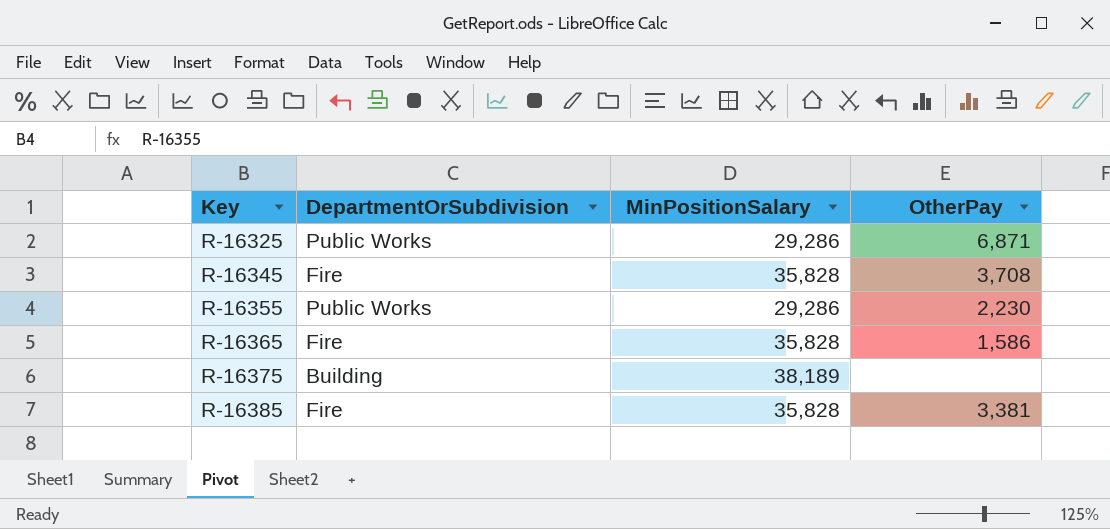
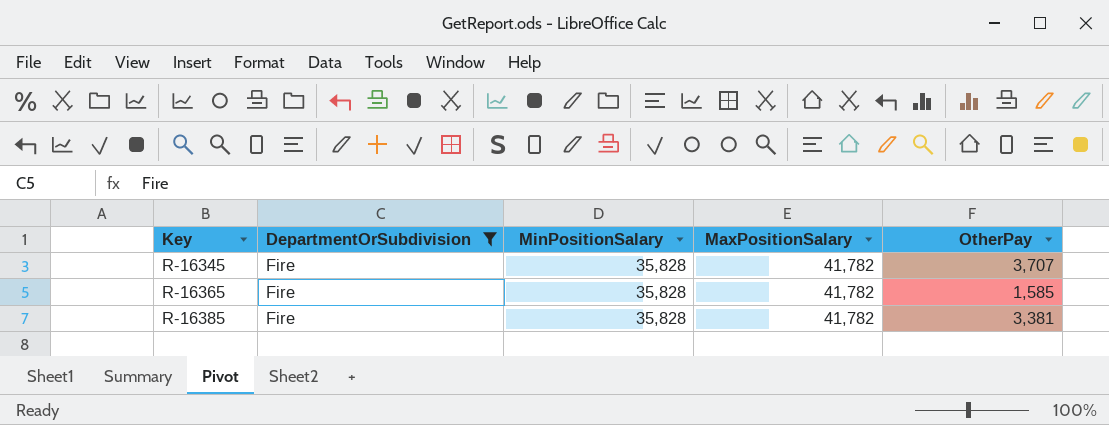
filter: none -> DepartmentOrSubdivision = Fire
column MaxPositionSalary | position: none -> 4
R-16345 | OtherPay: 3,708 -> 3,707
R-16365 | OtherPay: 1,586 -> 1,585

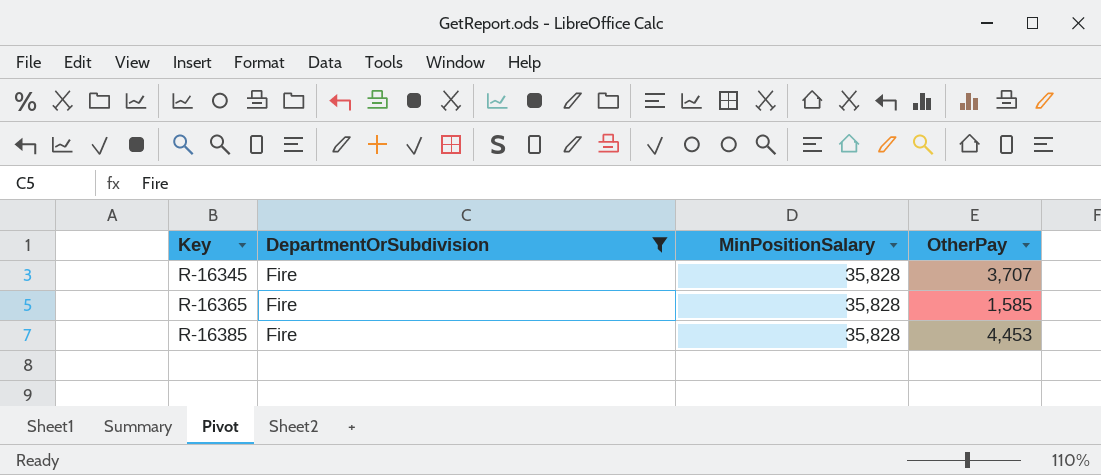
column MaxPositionSalary | position: 4 -> none
R-16385 | OtherPay: 3,381 -> 4,453

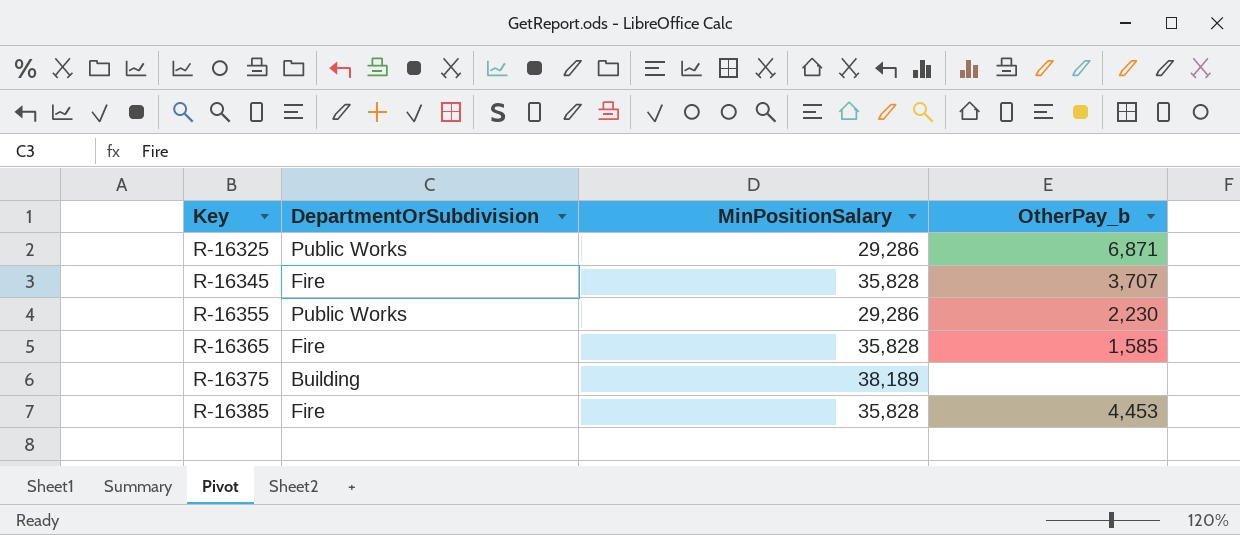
filter: DepartmentOrSubdivision = Fire -> none
column name: OtherPay -> OtherPay_b

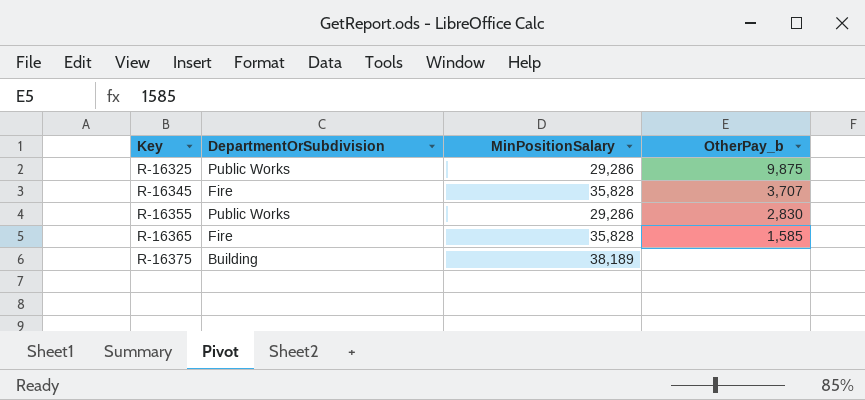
row R-16385: Fire | 35,828 | 4,453 -> none
R-16325 | OtherPay_b: 6,871 -> 9,875
R-16355 | OtherPay_b: 2,230 -> 2,830

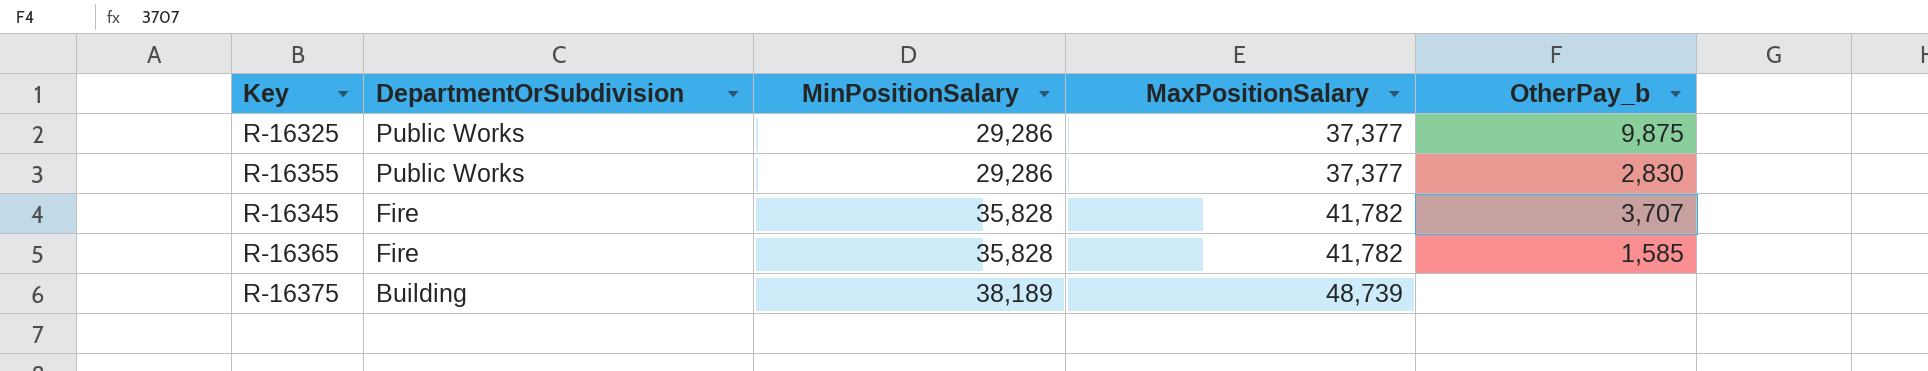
row order: Key ascending -> DepartmentOrSubdivision descending
column MaxPositionSalary | position: none -> 4

